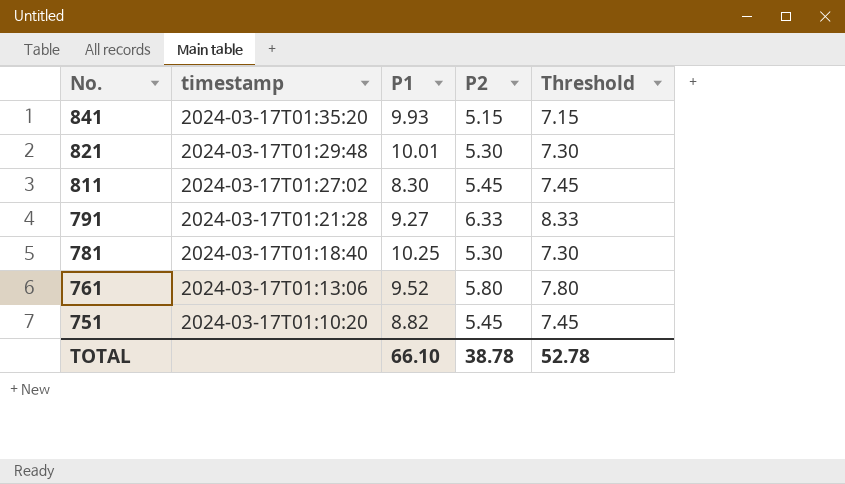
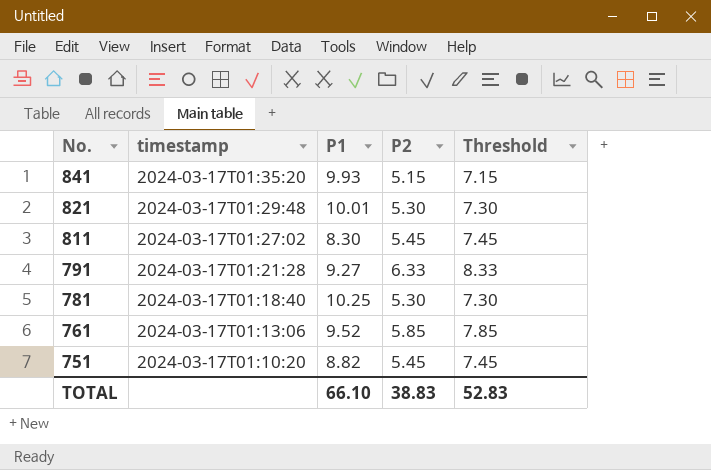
761 | P2: 5.80 -> 5.85
761 | Threshold: 7.80 -> 7.85
TOTAL | P2: 38.78 -> 38.83
TOTAL | Threshold: 52.78 -> 52.83

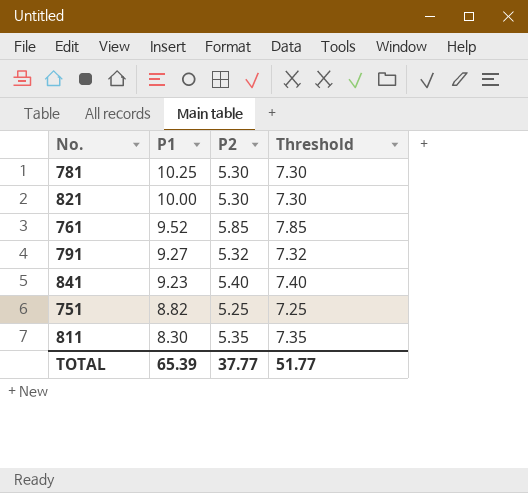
row order: No. descending -> P1 descending
column timestamp | position: 2 -> none
821 | P1: 10.01 -> 10.00
791 | P2: 6.33 -> 5.32
791 | Threshold: 8.33 -> 7.32
841 | P1: 9.93 -> 9.23
841 | P2: 5.15 -> 5.40
841 | Threshold: 7.15 -> 7.40
751 | P2: 5.45 -> 5.25
751 | Threshold: 7.45 -> 7.25
811 | P2: 5.45 -> 5.35
811 | Threshold: 7.45 -> 7.35
TOTAL | P1: 66.10 -> 65.39
TOTAL | P2: 38.83 -> 37.77
TOTAL | Threshold: 52.83 -> 51.77

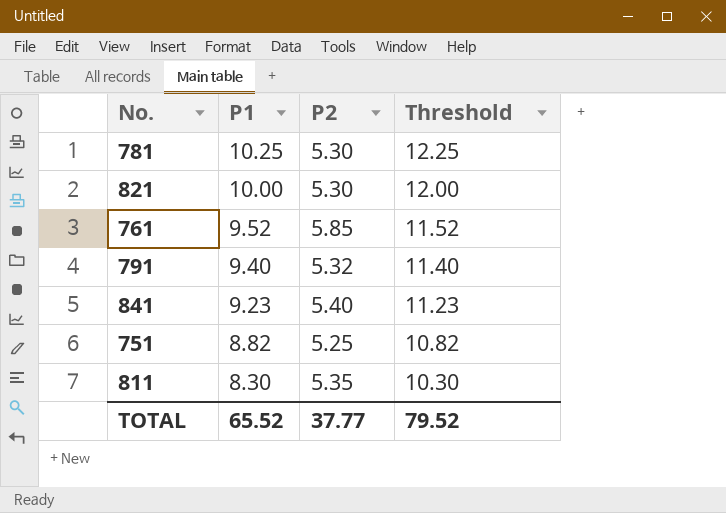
column Threshold | formula: [P2] + 2 -> [P1] + 2
791 | P1: 9.27 -> 9.40
TOTAL | P1: 65.39 -> 65.52
TOTAL | Threshold: 51.77 -> 79.52

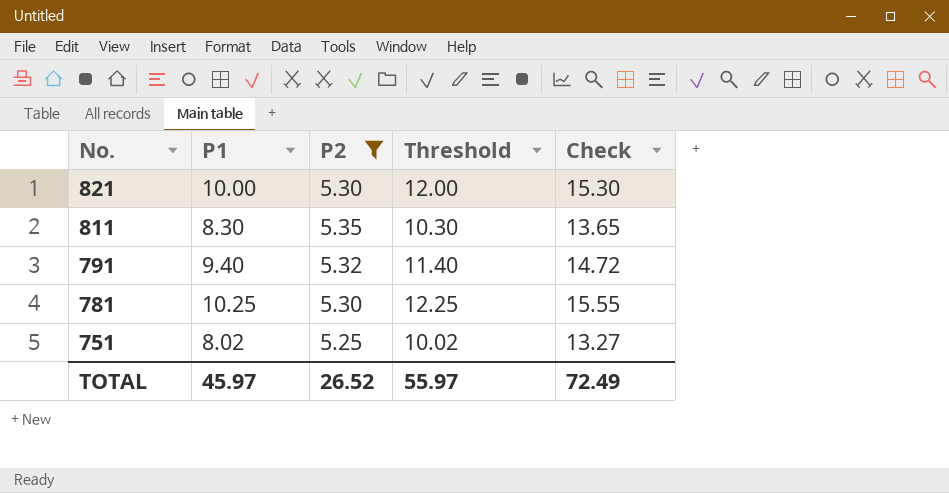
filter: none -> P2 <= 5.35
row order: P1 descending -> No. descending
column Check | formula: none -> [P1] + [P2]
751 | P1: 8.82 -> 8.02
751 | Threshold: 10.82 -> 10.02
TOTAL | P1: 65.52 -> 45.97
TOTAL | P2: 37.77 -> 26.52
TOTAL | Threshold: 79.52 -> 55.97

